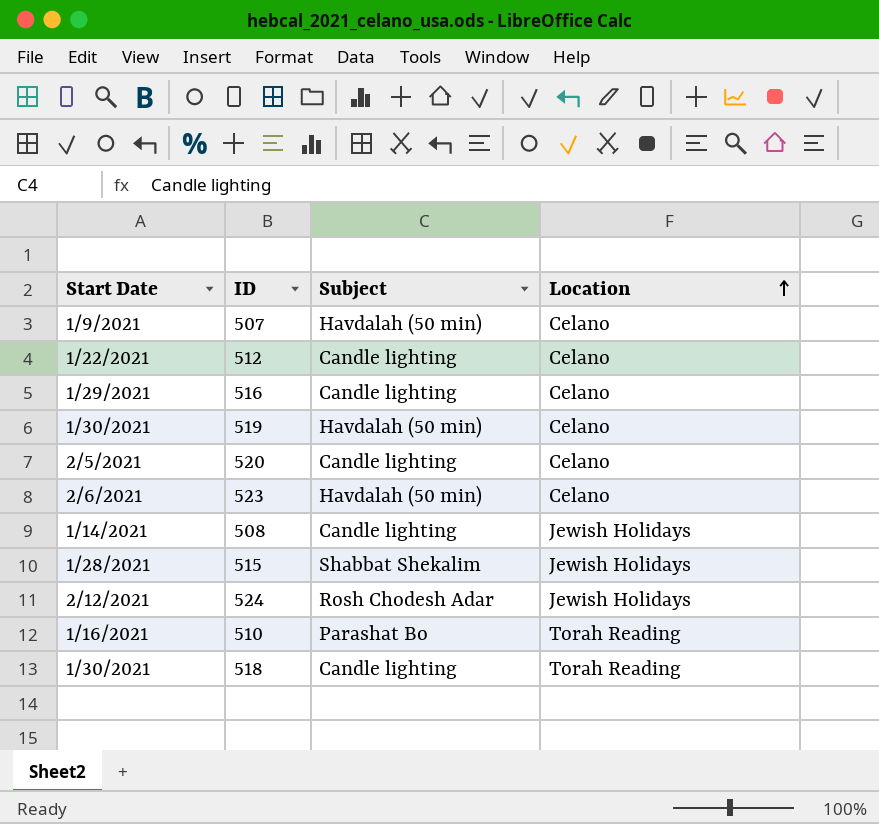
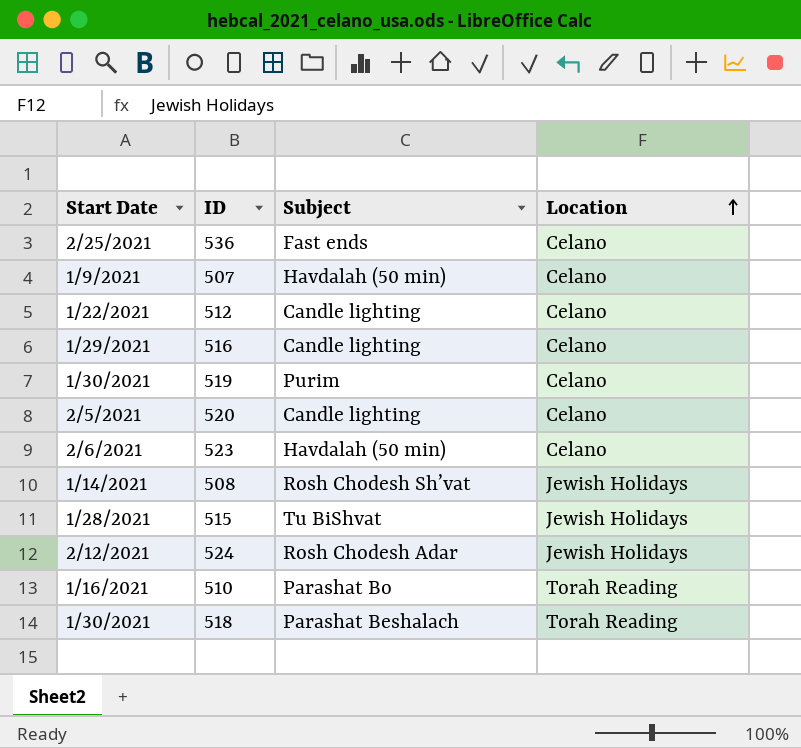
row 536: none -> 2/25/2021 | Fast ends | Celano
519 | Subject: Havdalah (50 min) -> Purim
508 | Subject: Candle lighting -> Rosh Chodesh Sh’vat
515 | Subject: Shabbat Shekalim -> Tu BiShvat
518 | Subject: Candle lighting -> Parashat Beshalach

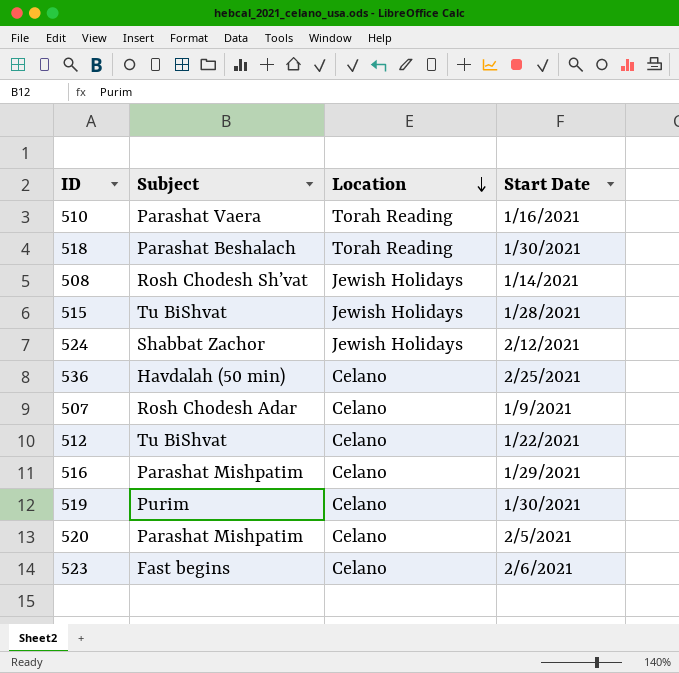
row order: Location ascending -> Location descending
column Start Date | position: 1 -> 4
510 | Subject: Parashat Bo -> Parashat Vaera
524 | Subject: Rosh Chodesh Adar -> Shabbat Zachor
536 | Subject: Fast ends -> Havdalah (50 min)
507 | Subject: Havdalah (50 min) -> Rosh Chodesh Adar
512 | Subject: Candle lighting -> Tu BiShvat
516 | Subject: Candle lighting -> Parashat Mishpatim
520 | Subject: Candle lighting -> Parashat Mishpatim
523 | Subject: Havdalah (50 min) -> Fast begins

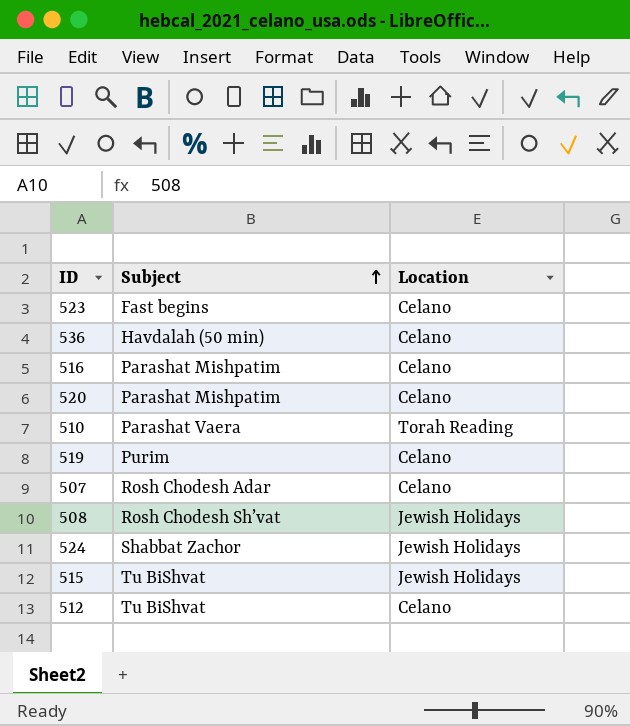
row order: Location descending -> Subject ascending
column Start Date | position: 4 -> none
row 518: Parashat Beshalach | Torah Reading | 1/30/2021 -> none

